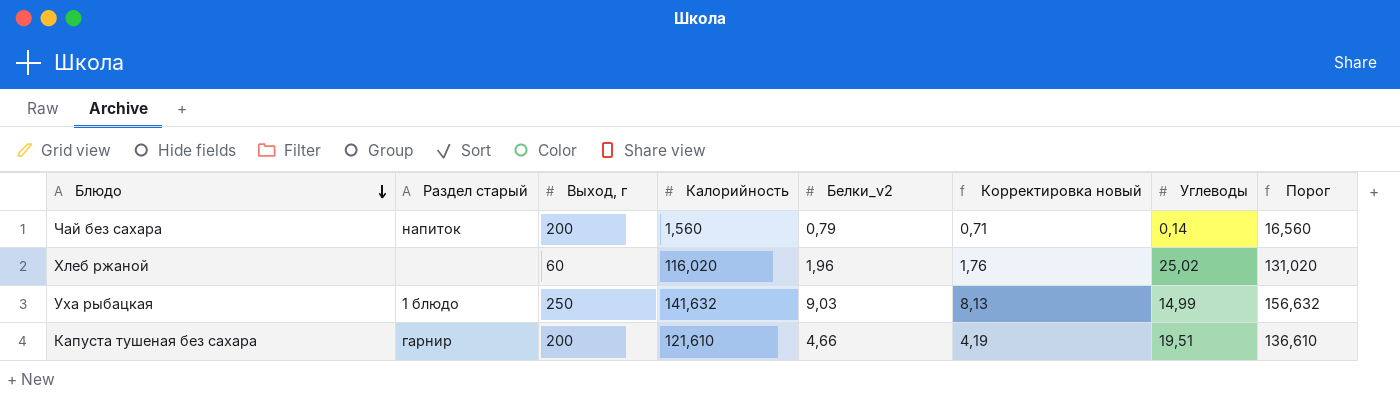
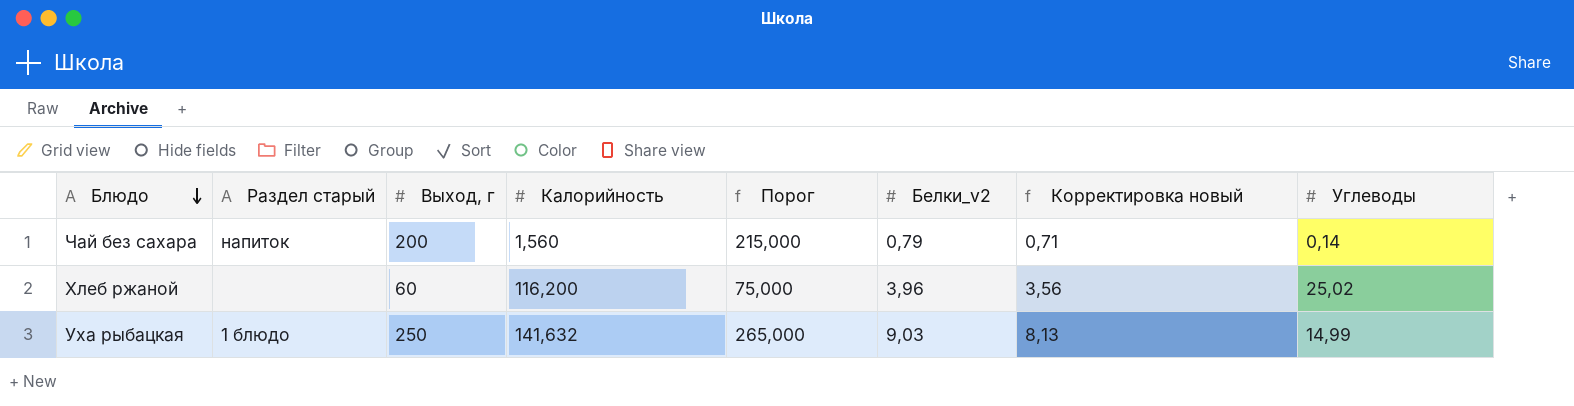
column Порог | formula: [Калорийность] + 15 -> [Выход, г] + 15
column Порог | position: 8 -> 5
row Капуста тушеная без сахара: гарнир | 200 | 121,610 | 4,66 | 4,19 | 19,51 | 136,610 -> none
Хлеб ржаной | Калорийность: 116,020 -> 116,200
Хлеб ржаной | Белки_v2: 1,96 -> 3,96
Хлеб ржаной | Корректировка новый: 1,76 -> 3,56

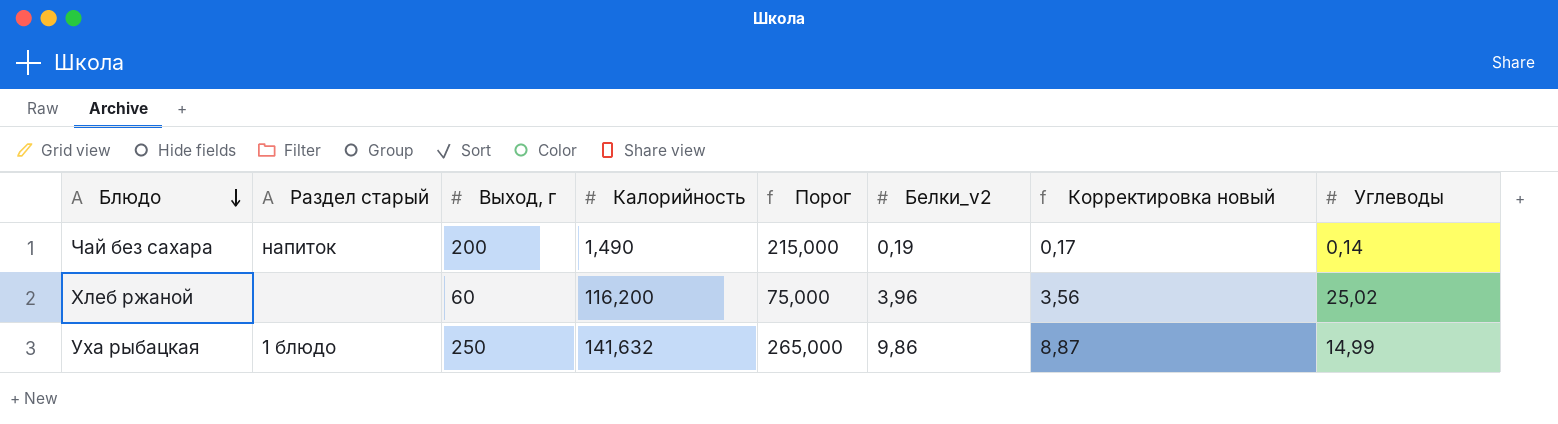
Чай без сахара | Калорийность: 1,560 -> 1,490
Чай без сахара | Белки_v2: 0,79 -> 0,19
Чай без сахара | Корректировка новый: 0,71 -> 0,17
Уха рыбацкая | Белки_v2: 9,03 -> 9,86
Уха рыбацкая | Корректировка новый: 8,13 -> 8,87

